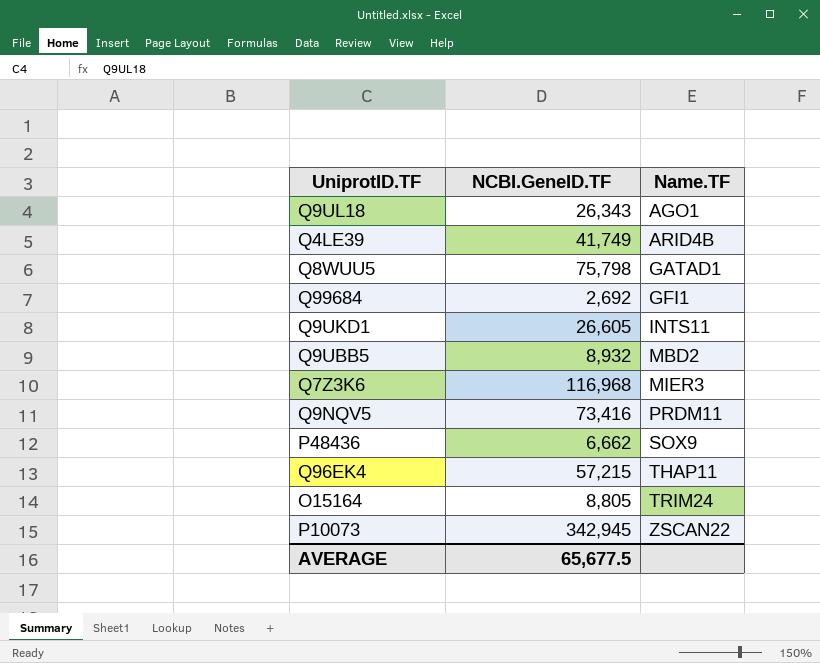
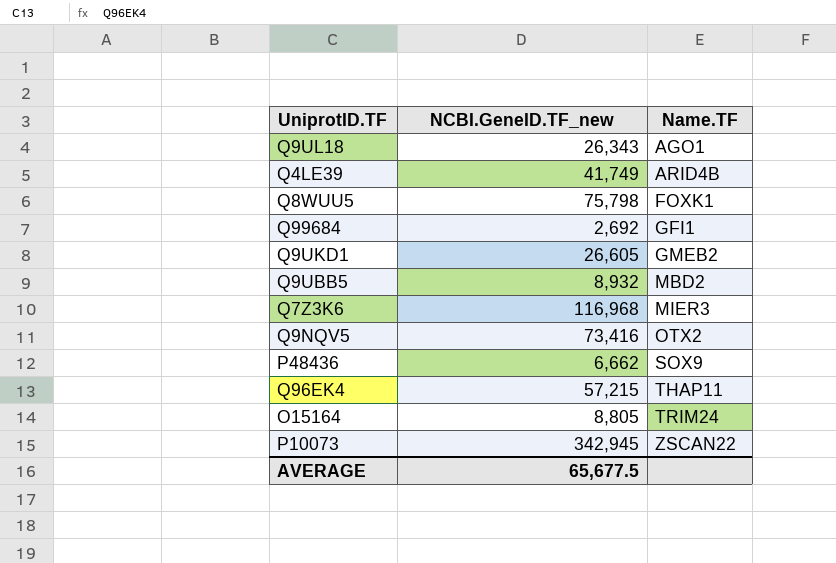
column name: NCBI.GeneID.TF -> NCBI.GeneID.TF_new
Q8WUU5 | Name.TF: GATAD1 -> FOXK1
Q9UKD1 | Name.TF: INTS11 -> GMEB2
Q9NQV5 | Name.TF: PRDM11 -> OTX2

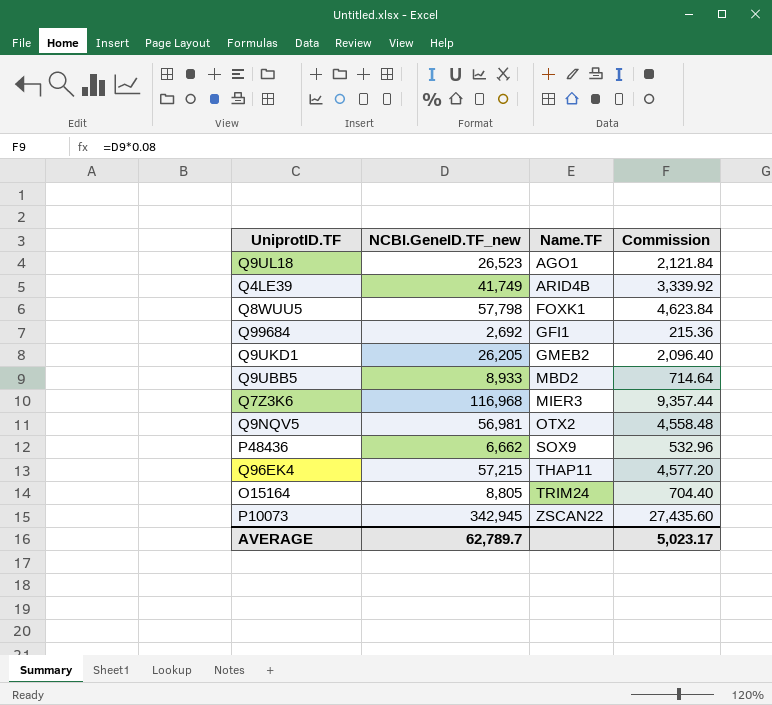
column Commission | formula: none -> [NCBI.GeneID.TF_new] * 0.08
Q9UL18 | NCBI.GeneID.TF_new: 26,343 -> 26,523
Q8WUU5 | NCBI.GeneID.TF_new: 75,798 -> 57,798
Q9UKD1 | NCBI.GeneID.TF_new: 26,605 -> 26,205
Q9UBB5 | NCBI.GeneID.TF_new: 8,932 -> 8,933
Q9NQV5 | NCBI.GeneID.TF_new: 73,416 -> 56,981
AVERAGE | NCBI.GeneID.TF_new: 65,677.5 -> 62,789.7

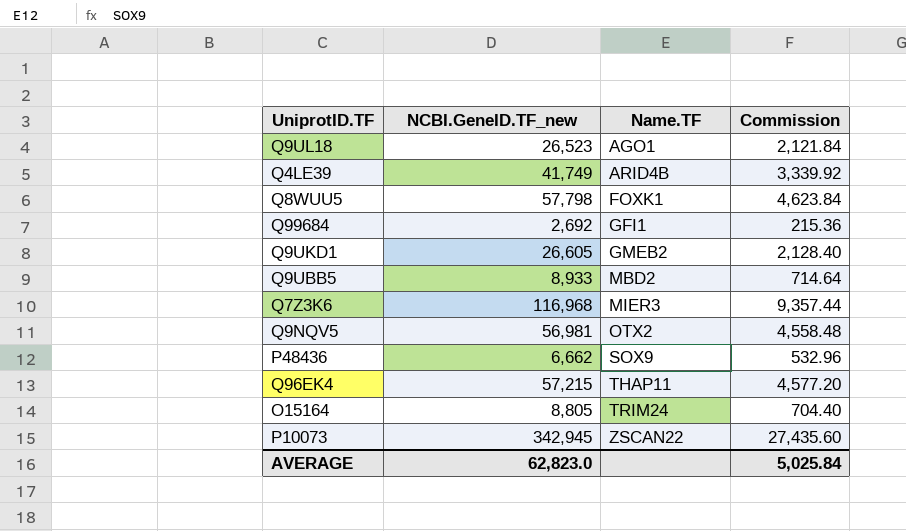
Q9UKD1 | NCBI.GeneID.TF_new: 26,205 -> 26,605
Q9UKD1 | Commission: 2,096.40 -> 2,128.40
AVERAGE | NCBI.GeneID.TF_new: 62,789.7 -> 62,823.0
AVERAGE | Commission: 5,023.17 -> 5,025.84

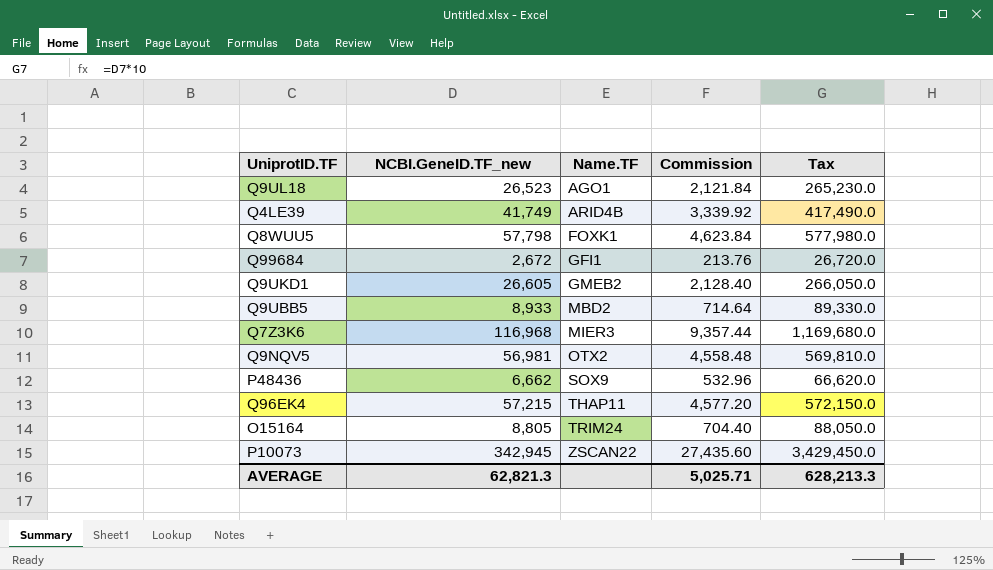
column Tax | formula: none -> [NCBI.GeneID.TF_new] * 10
Q99684 | NCBI.GeneID.TF_new: 2,692 -> 2,672
Q99684 | Commission: 215.36 -> 213.76
AVERAGE | NCBI.GeneID.TF_new: 62,823.0 -> 62,821.3
AVERAGE | Commission: 5,025.84 -> 5,025.71

